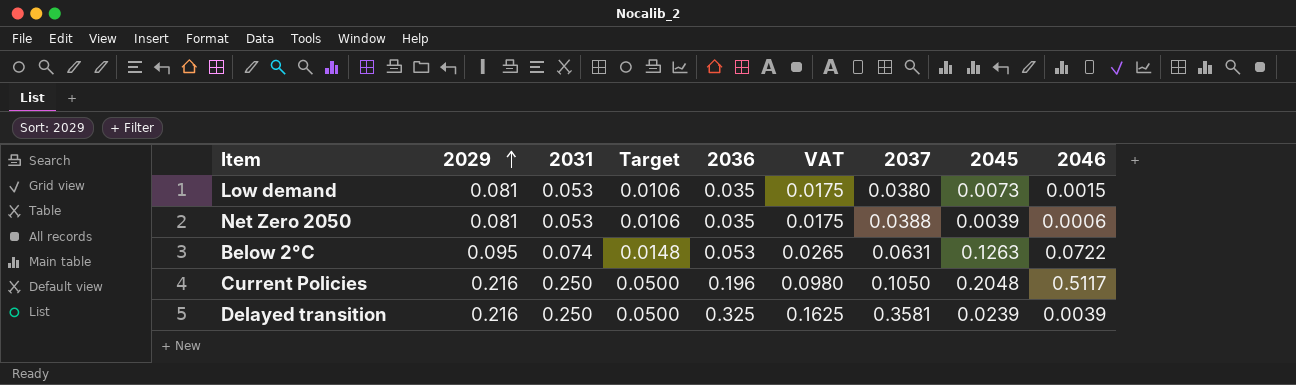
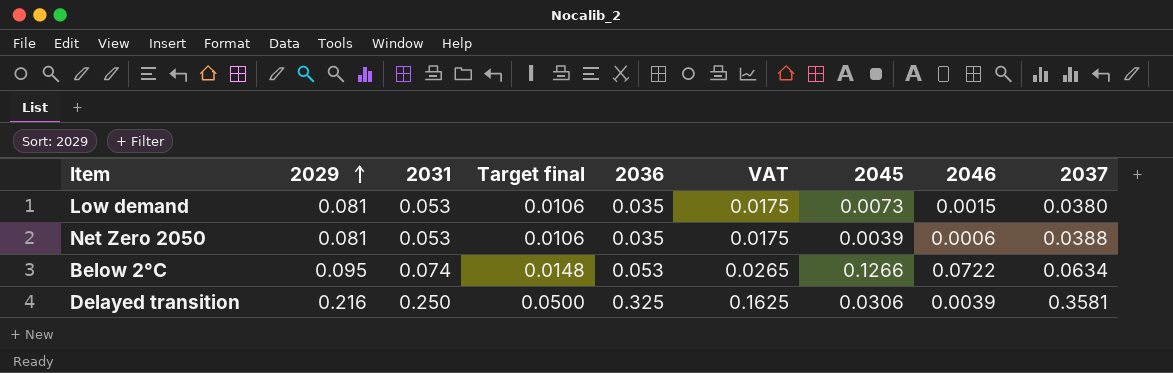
column name: Target -> Target final
column 2037 | position: 7 -> 9
row Current Policies: 0.216 | 0.250 | 0.0500 | 0.196 | 0.0980 | 0.1050 | 0.2048 | 0.5117 -> none
Below 2°C | 2045: 0.1263 -> 0.1266
Below 2°C | 2037: 0.0631 -> 0.0634
Delayed transition | 2045: 0.0239 -> 0.0306

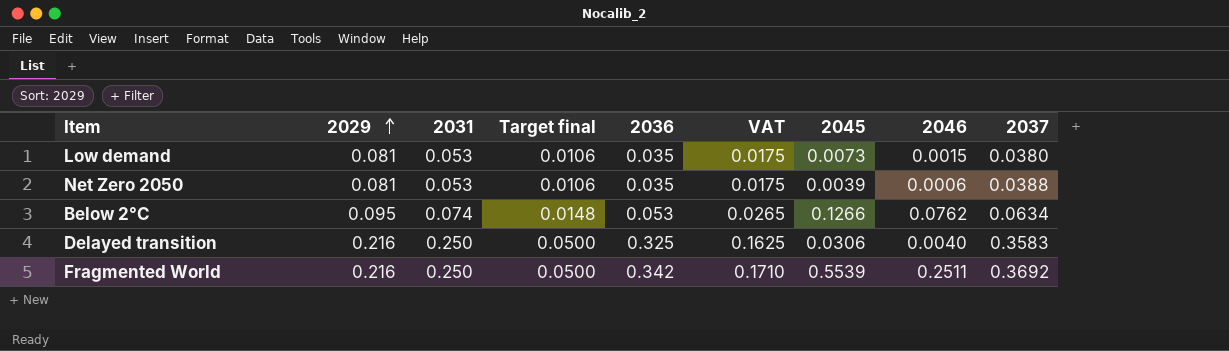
Below 2°C | 2046: 0.0722 -> 0.0762
Delayed transition | 2046: 0.0039 -> 0.0040
Delayed transition | 2037: 0.3581 -> 0.3583
row Fragmented World: none -> 0.216 | 0.250 | 0.0500 | 0.342 | 0.1710 | 0.5539 | 0.2511 | 0.3692

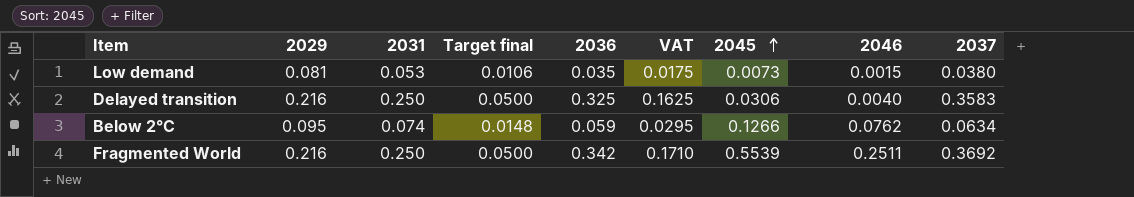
row order: 2029 ascending -> 2045 ascending
row Net Zero 2050: 0.081 | 0.053 | 0.0106 | 0.035 | 0.0175 | 0.0039 | 0.0006 | 0.0388 -> none
Below 2°C | 2036: 0.053 -> 0.059
Below 2°C | VAT: 0.0265 -> 0.0295

